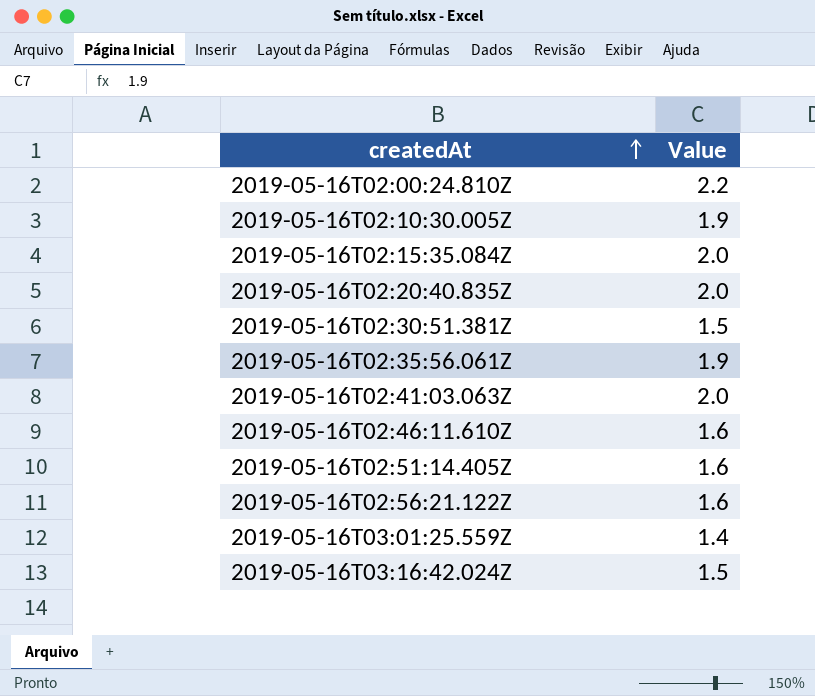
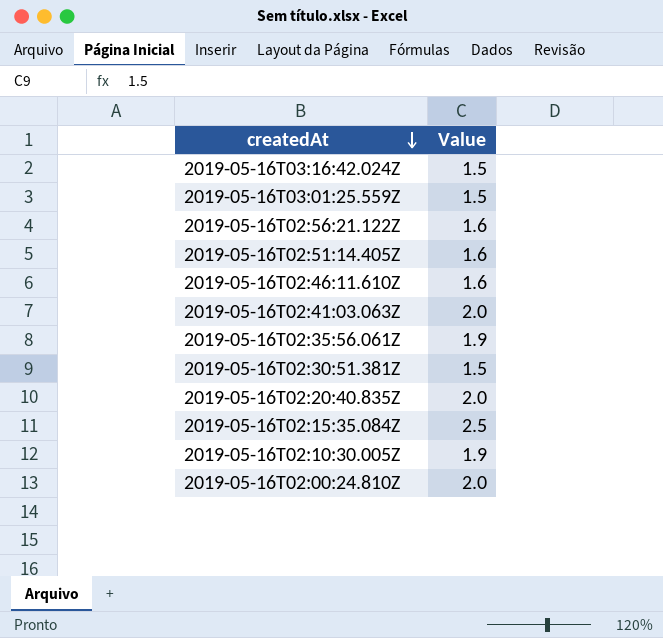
row order: createdAt ascending -> createdAt descending
2019-05-16T03:01:25.559Z | Value: 1.4 -> 1.5
2019-05-16T02:15:35.084Z | Value: 2.0 -> 2.5
2019-05-16T02:00:24.810Z | Value: 2.2 -> 2.0

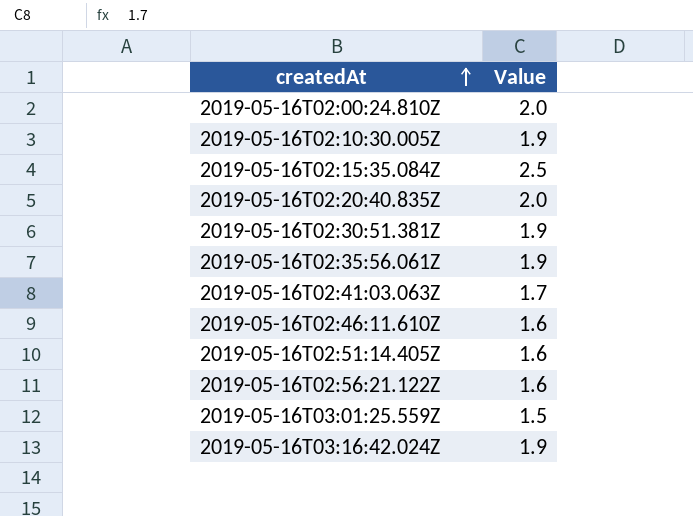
row order: createdAt descending -> createdAt ascending
2019-05-16T02:30:51.381Z | Value: 1.5 -> 1.9
2019-05-16T02:41:03.063Z | Value: 2.0 -> 1.7
2019-05-16T03:16:42.024Z | Value: 1.5 -> 1.9

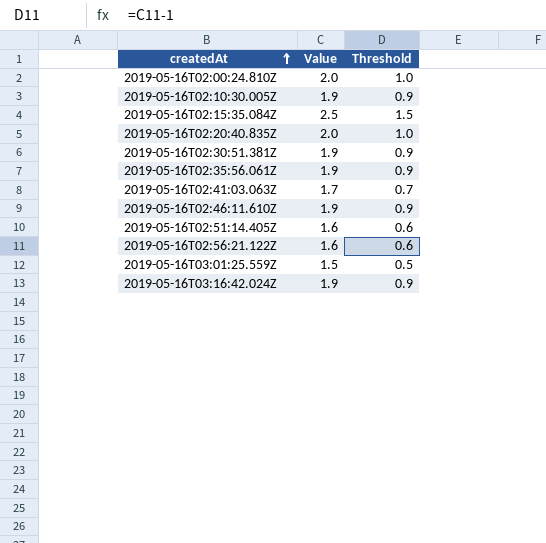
column Threshold | formula: none -> [Value] - 1
2019-05-16T02:46:11.610Z | Value: 1.6 -> 1.9

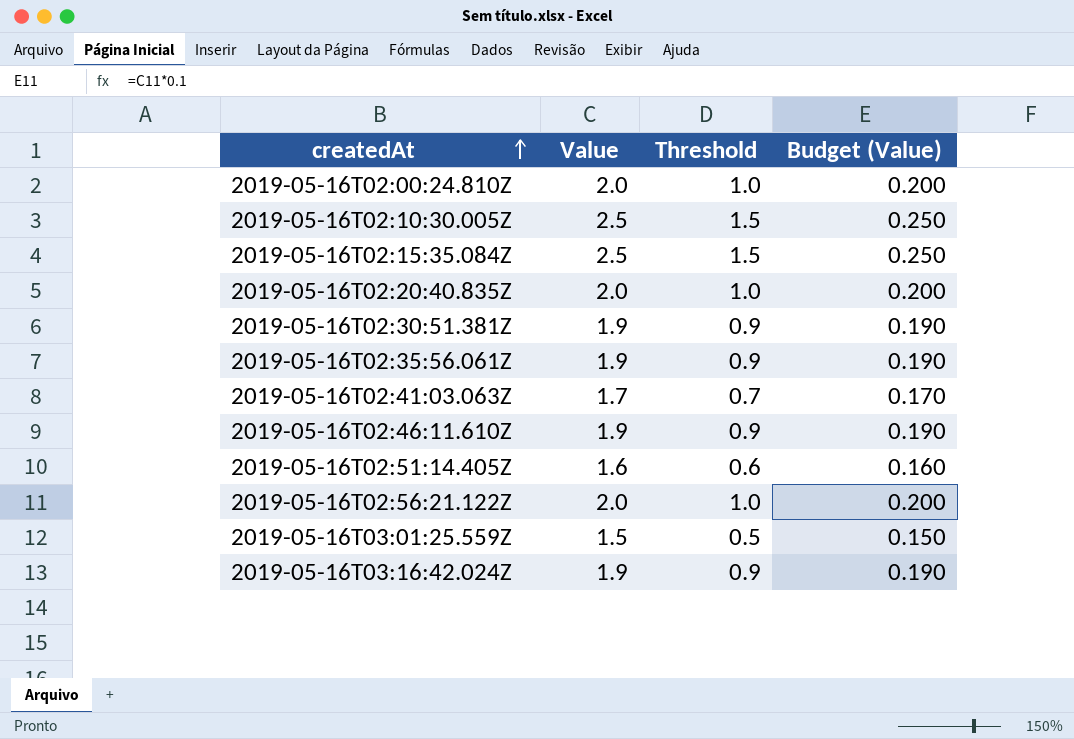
column Budget (Value) | formula: none -> [Value] * 0.1
2019-05-16T02:10:30.005Z | Value: 1.9 -> 2.5
2019-05-16T02:10:30.005Z | Threshold: 0.9 -> 1.5
2019-05-16T02:56:21.122Z | Value: 1.6 -> 2.0
2019-05-16T02:56:21.122Z | Threshold: 0.6 -> 1.0

